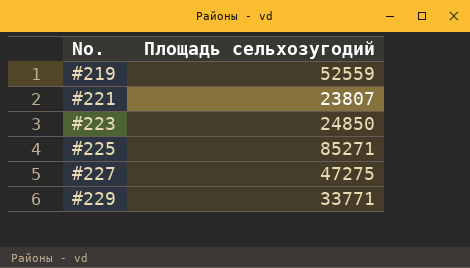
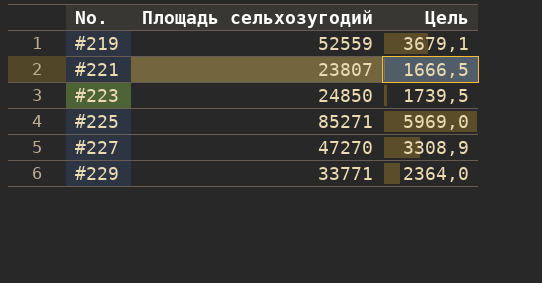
column Цель | formula: none -> [Площадь сельхозугодий] * 0,07
#227 | Площадь сельхозугодий: 47275 -> 47270

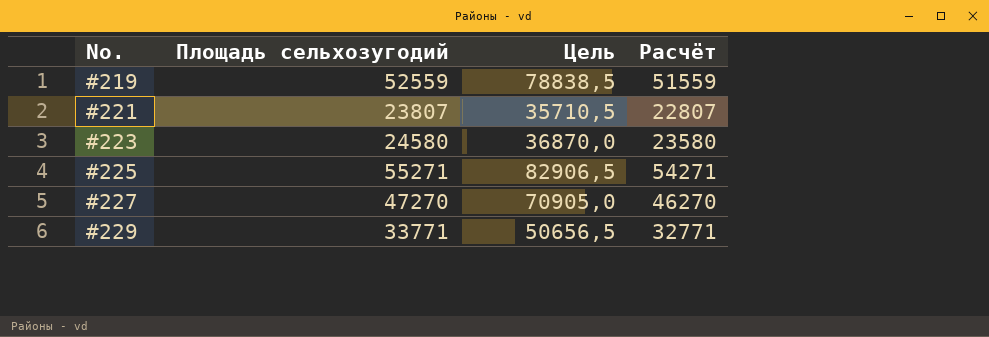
column Цель | formula: [Площадь сельхозугодий] * 0,07 -> [Площадь сельхозугодий] * 1,5
column Расчёт | formula: none -> [Площадь сельхозугодий] - 1000
#223 | Площадь сельхозугодий: 24850 -> 24580
#225 | Площадь сельхозугодий: 85271 -> 55271

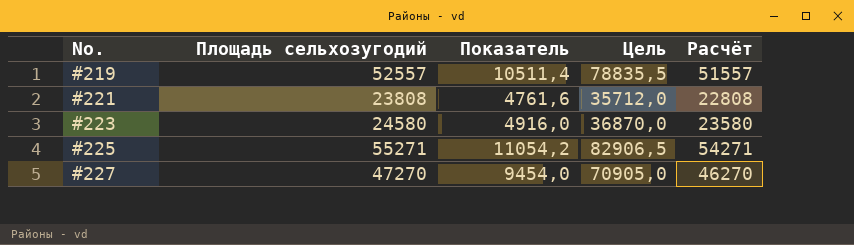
column Показатель | formula: none -> [Площадь сельхозугодий] * 0,2
row #229: 33771 | 50656,5 | 32771 -> none
#219 | Площадь сельхозугодий: 52559 -> 52557
#219 | Цель: 78838,5 -> 78835,5
#219 | Расчёт: 51559 -> 51557
#221 | Площадь сельхозугодий: 23807 -> 23808
#221 | Цель: 35710,5 -> 35712,0
#221 | Расчёт: 22807 -> 22808

